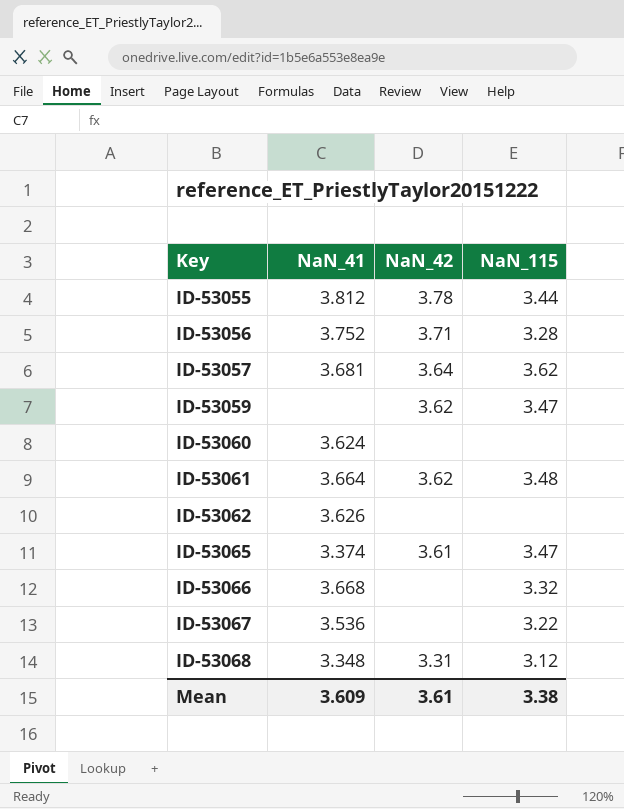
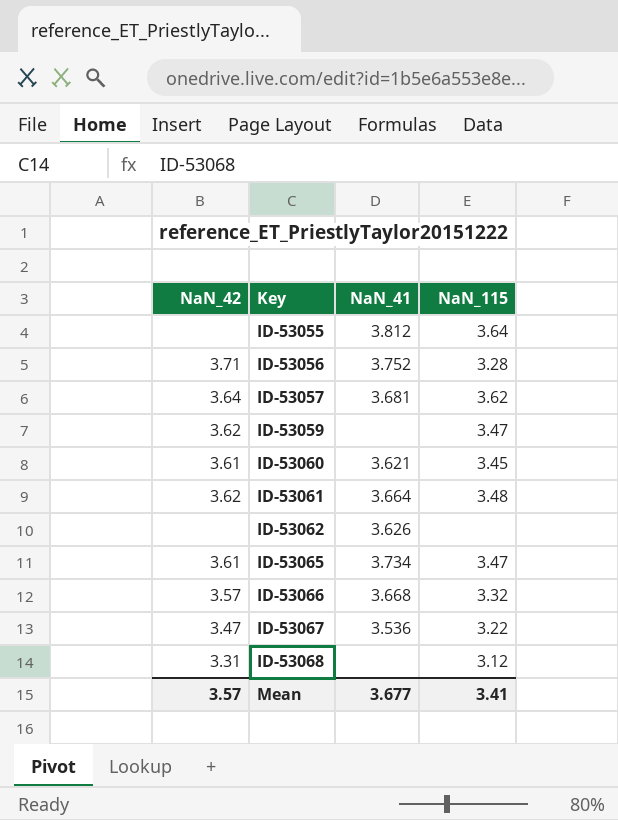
column NaN_42 | position: 3 -> 1
ID-53055 | NaN_42: 3.78 -> none
ID-53055 | NaN_115: 3.44 -> 3.64
ID-53060 | NaN_42: none -> 3.61
ID-53060 | NaN_41: 3.624 -> 3.621
ID-53060 | NaN_115: none -> 3.45
ID-53065 | NaN_41: 3.374 -> 3.734
ID-53066 | NaN_42: none -> 3.57
ID-53067 | NaN_42: none -> 3.47
ID-53068 | NaN_41: 3.348 -> none
Mean | NaN_42: 3.61 -> 3.57
Mean | NaN_41: 3.609 -> 3.677
Mean | NaN_115: 3.38 -> 3.41

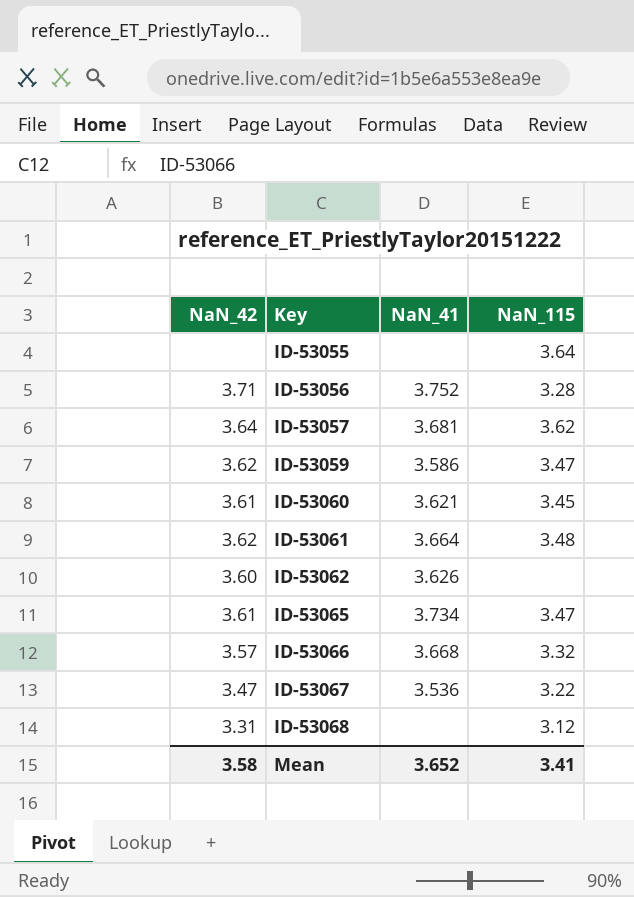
ID-53055 | NaN_41: 3.812 -> none
ID-53059 | NaN_41: none -> 3.586
ID-53062 | NaN_42: none -> 3.60
Mean | NaN_42: 3.57 -> 3.58
Mean | NaN_41: 3.677 -> 3.652

